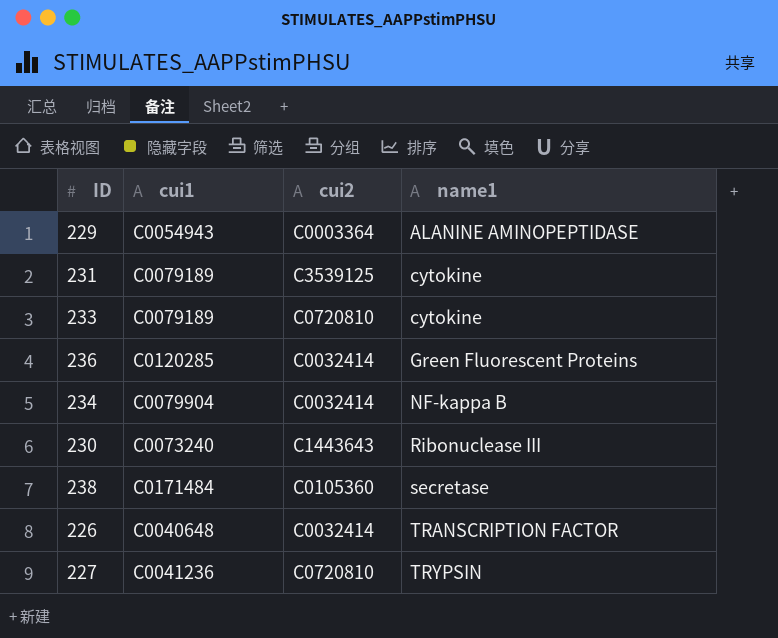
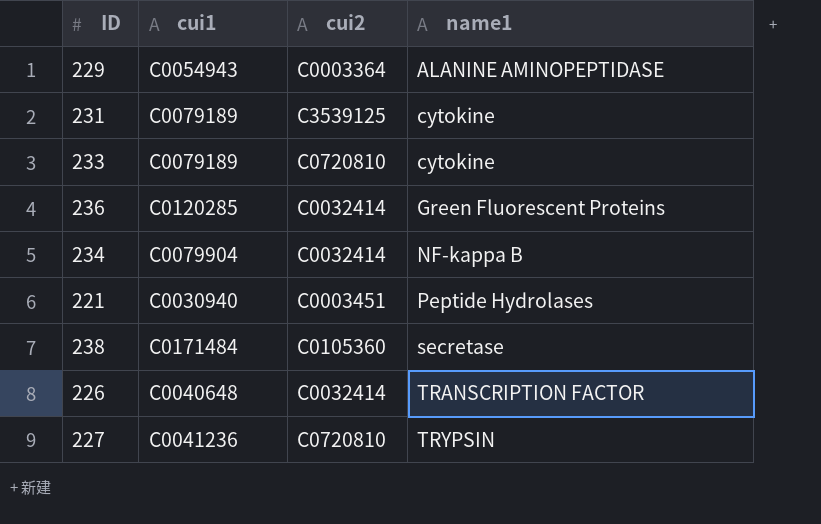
row 230: C0073240 | C1443643 | Ribonuclease III -> none
row 221: none -> C0030940 | C0003451 | Peptide Hydrolases

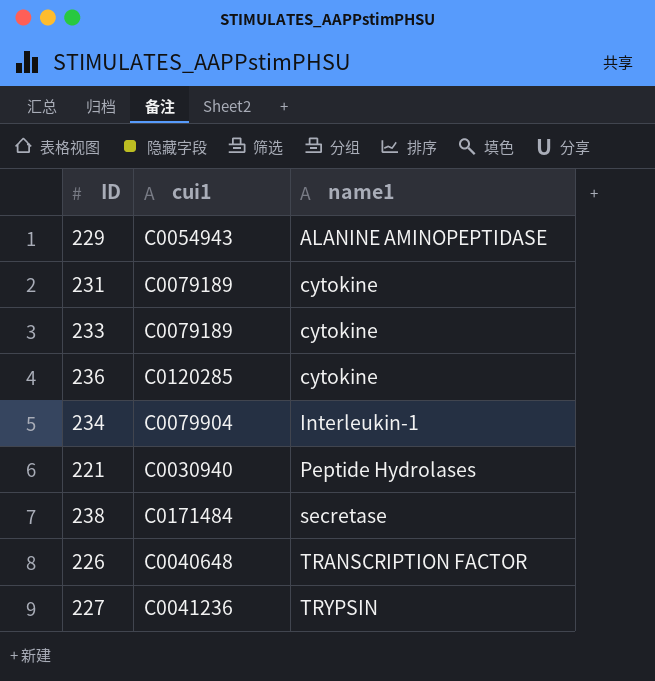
column cui2 | position: 3 -> none
236 | name1: Green Fluorescent Proteins -> cytokine
234 | name1: NF-kappa B -> Interleukin-1

